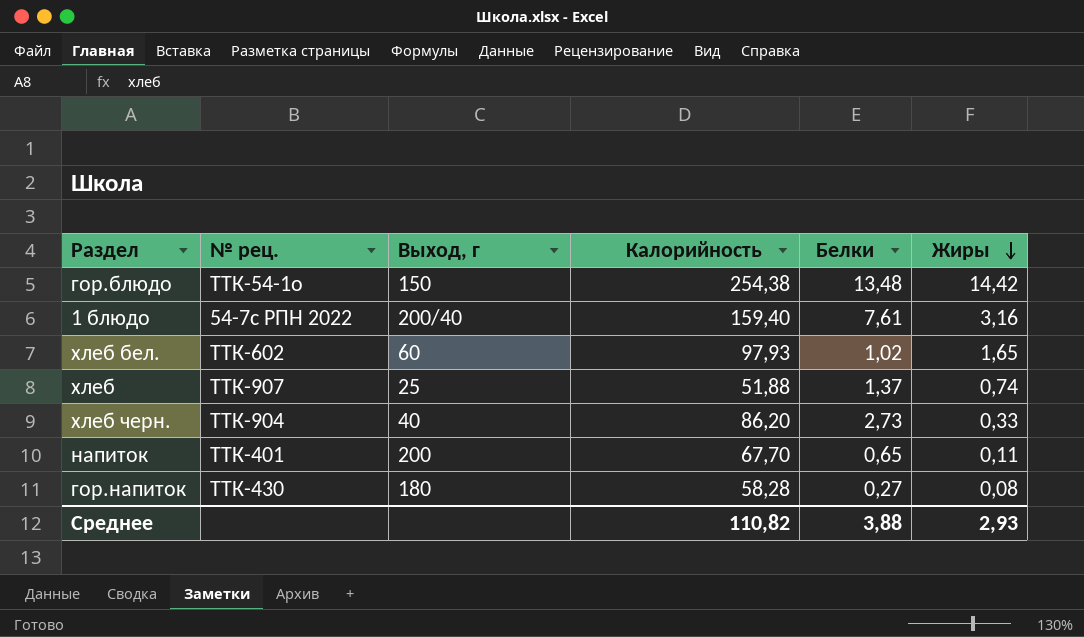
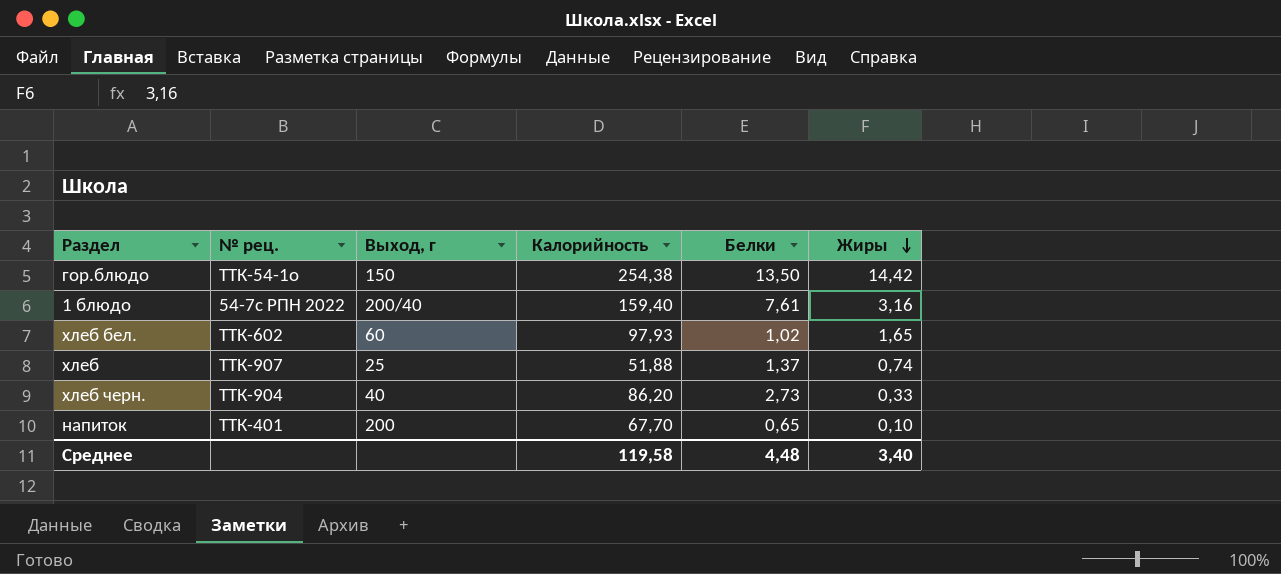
row гор.напиток: ТТК-430 | 180 | 58,28 | 0,27 | 0,08 -> none
гор.блюдо | Белки: 13,48 -> 13,50
напиток | Жиры: 0,11 -> 0,10
Среднее | Калорийность: 110,82 -> 119,58
Среднее | Белки: 3,88 -> 4,48
Среднее | Жиры: 2,93 -> 3,40

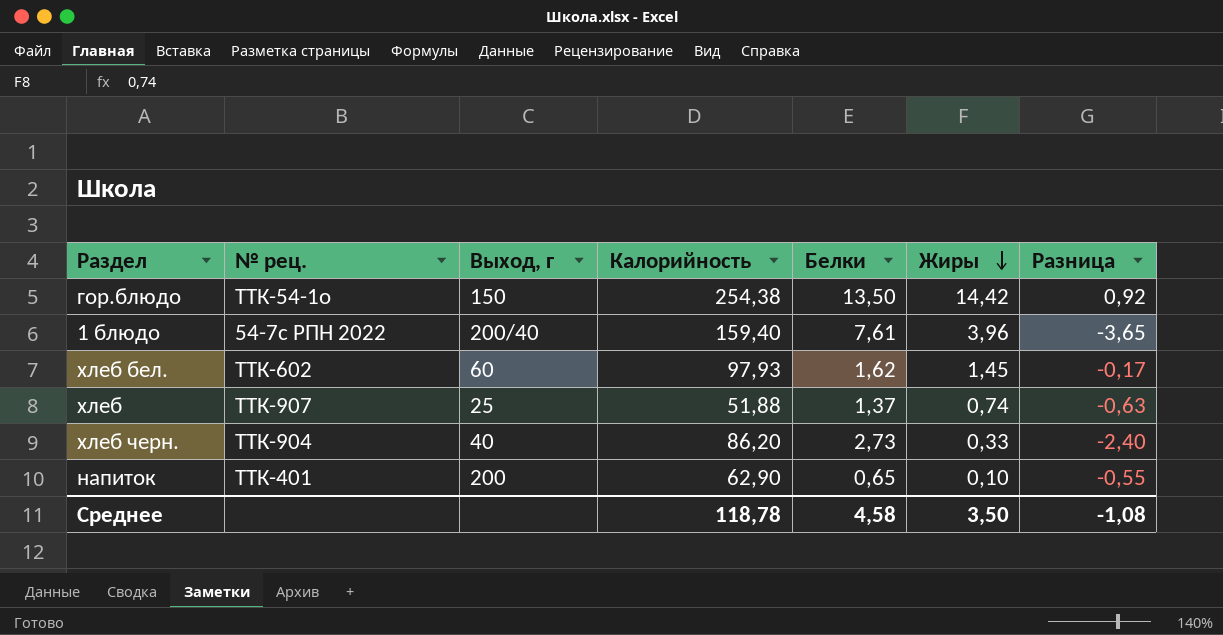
column Разница | formula: none -> [Жиры] - [Белки]
1 блюдо | Жиры: 3,16 -> 3,96
хлеб бел. | Белки: 1,02 -> 1,62
хлеб бел. | Жиры: 1,65 -> 1,45
напиток | Калорийность: 67,70 -> 62,90
Среднее | Калорийность: 119,58 -> 118,78
Среднее | Белки: 4,48 -> 4,58
Среднее | Жиры: 3,40 -> 3,50

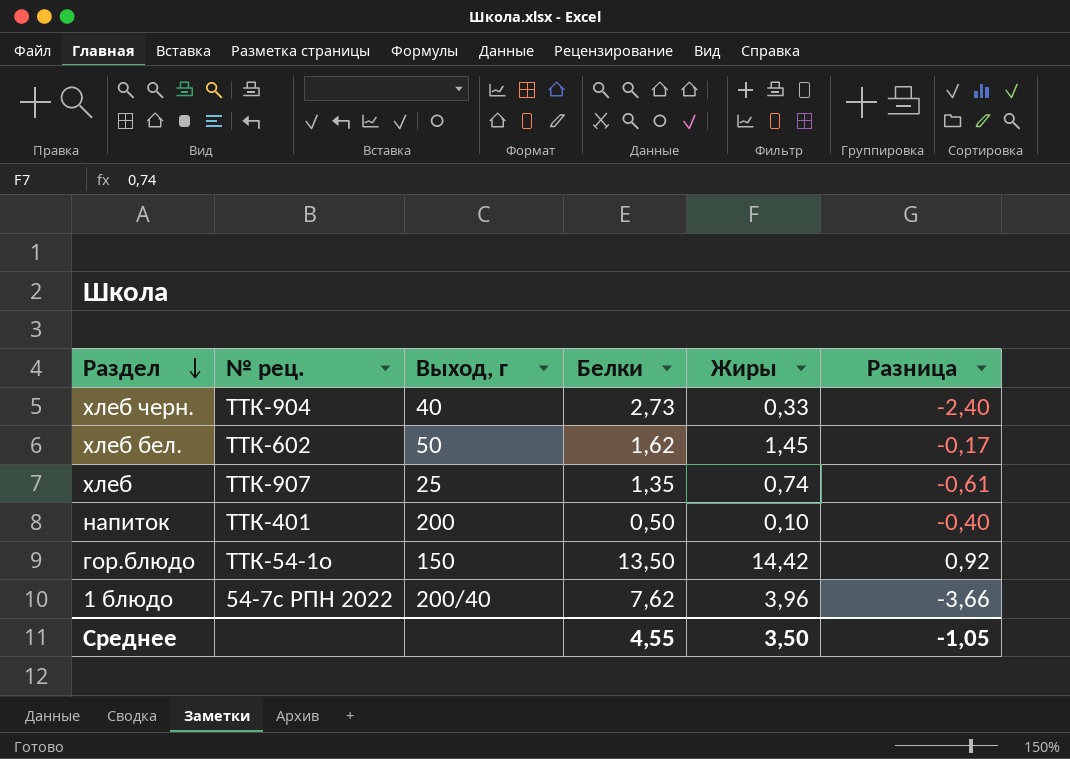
row order: Жиры descending -> Раздел descending
column Калорийность | position: 4 -> none
хлеб бел. | Выход, г: 60 -> 50
хлеб | Белки: 1,37 -> 1,35
хлеб | Разница: -0,63 -> -0,61
напиток | Белки: 0,65 -> 0,50
напиток | Разница: -0,55 -> -0,40
1 блюдо | Белки: 7,61 -> 7,62
1 блюдо | Разница: -3,65 -> -3,66
Среднее | Белки: 4,58 -> 4,55
Среднее | Разница: -1,08 -> -1,05

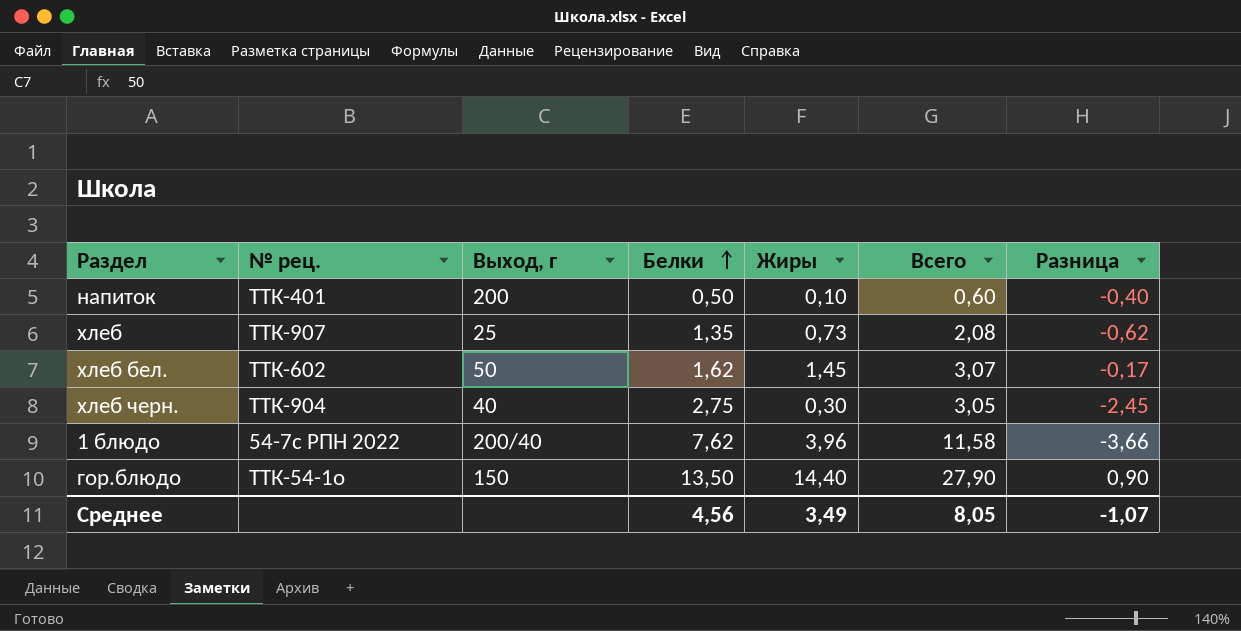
row order: Раздел descending -> Белки ascending
column Всего | formula: none -> [Белки] + [Жиры]
хлеб | Жиры: 0,74 -> 0,73
хлеб | Разница: -0,61 -> -0,62
хлеб черн. | Белки: 2,73 -> 2,75
хлеб черн. | Жиры: 0,33 -> 0,30
хлеб черн. | Разница: -2,40 -> -2,45
гор.блюдо | Жиры: 14,42 -> 14,40
гор.блюдо | Разница: 0,92 -> 0,90
Среднее | Белки: 4,55 -> 4,56
Среднее | Жиры: 3,50 -> 3,49
Среднее | Разница: -1,05 -> -1,07

